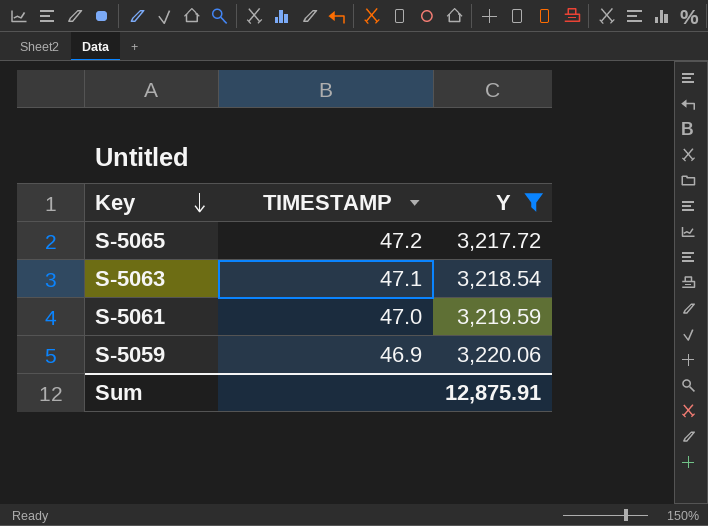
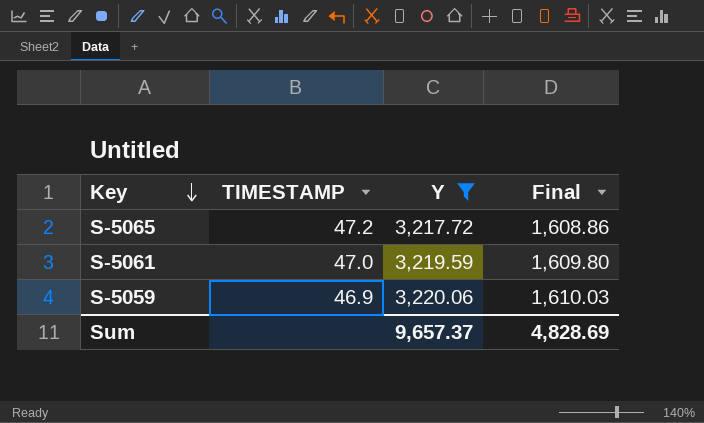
column Final | formula: none -> [Y] * 0.5
row S-5063: 47.1 | 3,218.54 -> none
Sum | Y: 12,875.91 -> 9,657.37

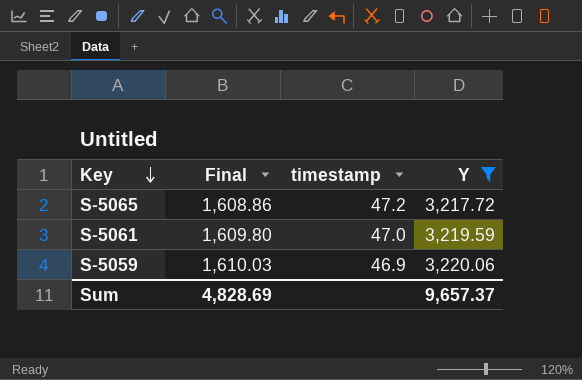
column Final | position: 4 -> 2
column name: TIMESTAMP -> timestamp

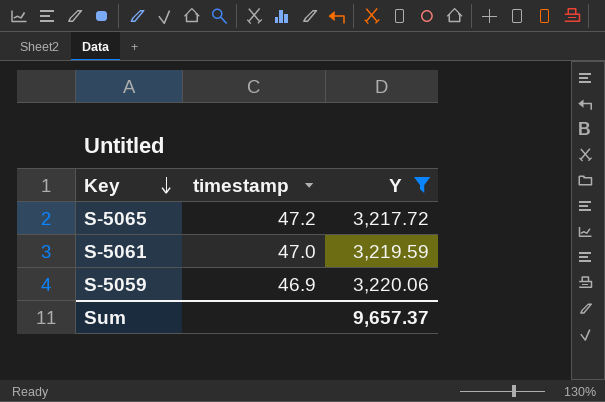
column Final | formula: [Y] * 0.5 -> none

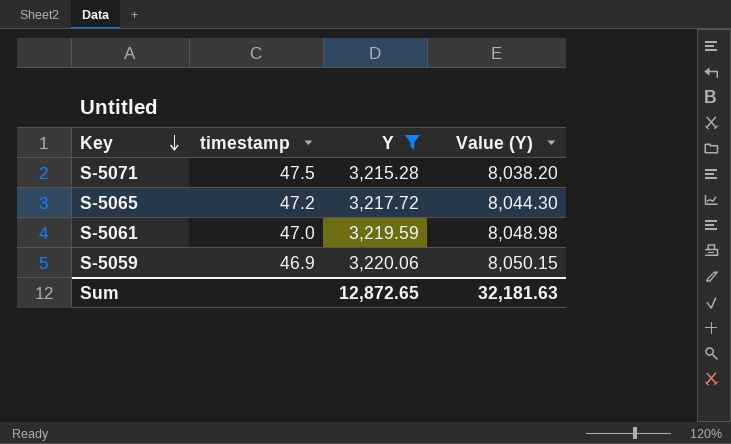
column Value (Y) | formula: none -> [Y] * 2.5
row S-5071: none -> 47.5 | 3,215.28 | 8,038.20
Sum | Y: 9,657.37 -> 12,872.65

